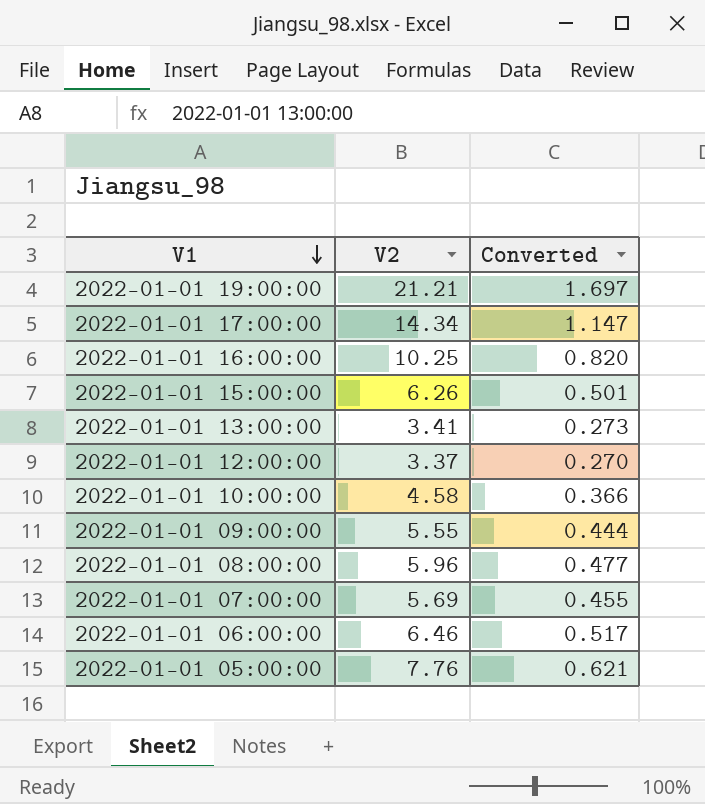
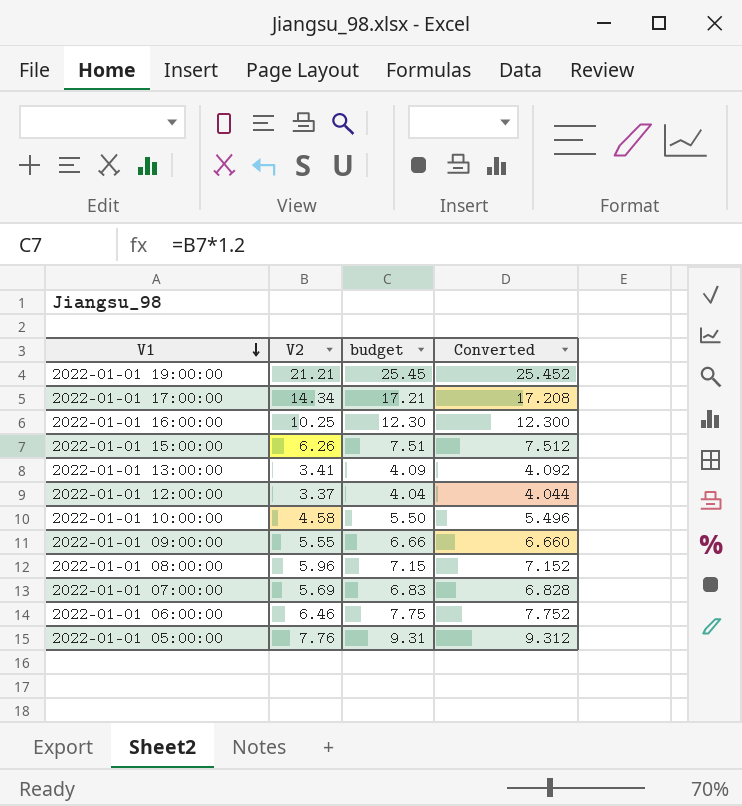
column budget | formula: none -> [V2] * 1.2
column Converted | formula: [V2] * 0.08 -> [V2] * 1.2

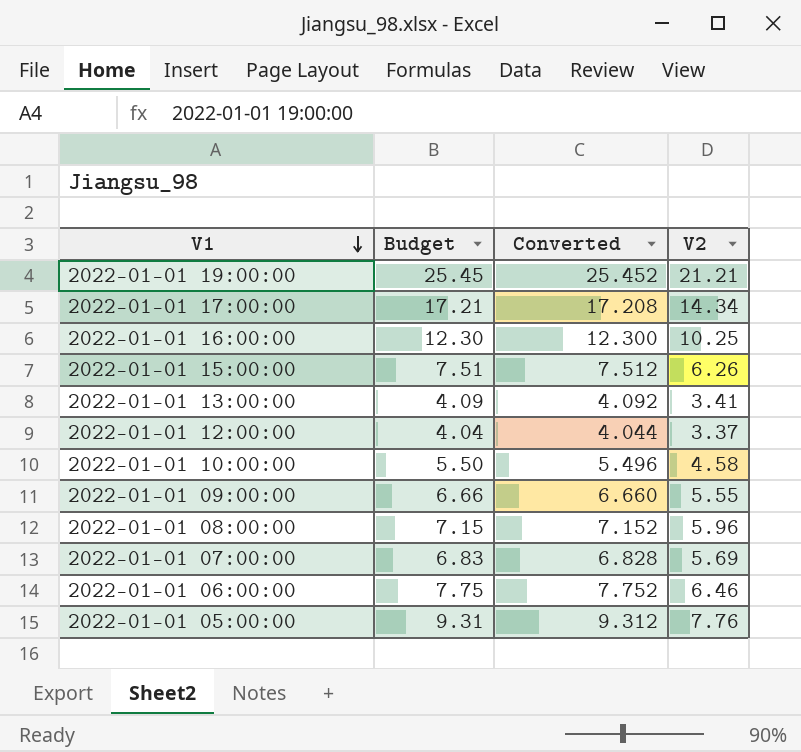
column name: budget -> Budget
column V2 | position: 2 -> 4

